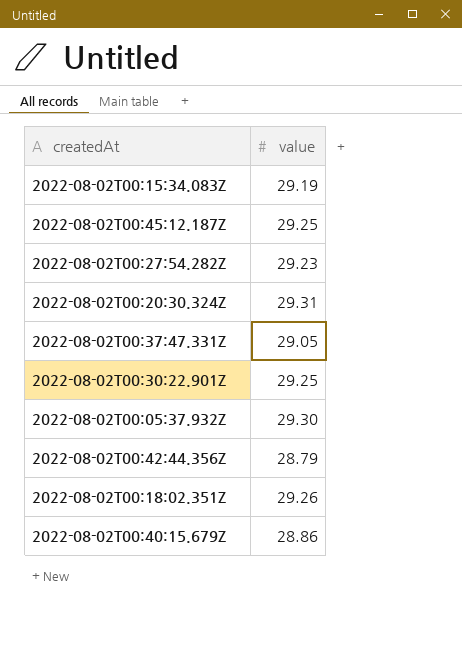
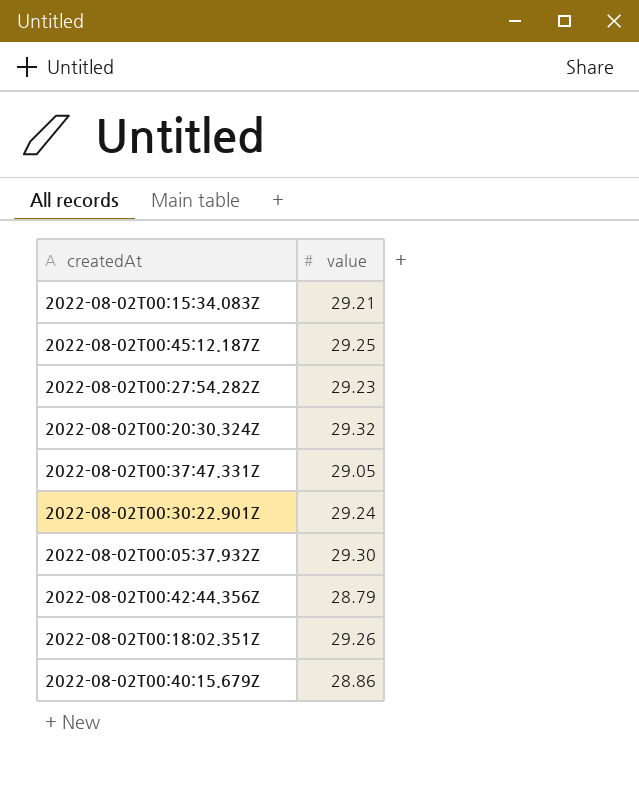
2022-08-02T00:15:34.083Z | value: 29.19 -> 29.21
2022-08-02T00:20:30.324Z | value: 29.31 -> 29.32
2022-08-02T00:30:22.901Z | value: 29.25 -> 29.24

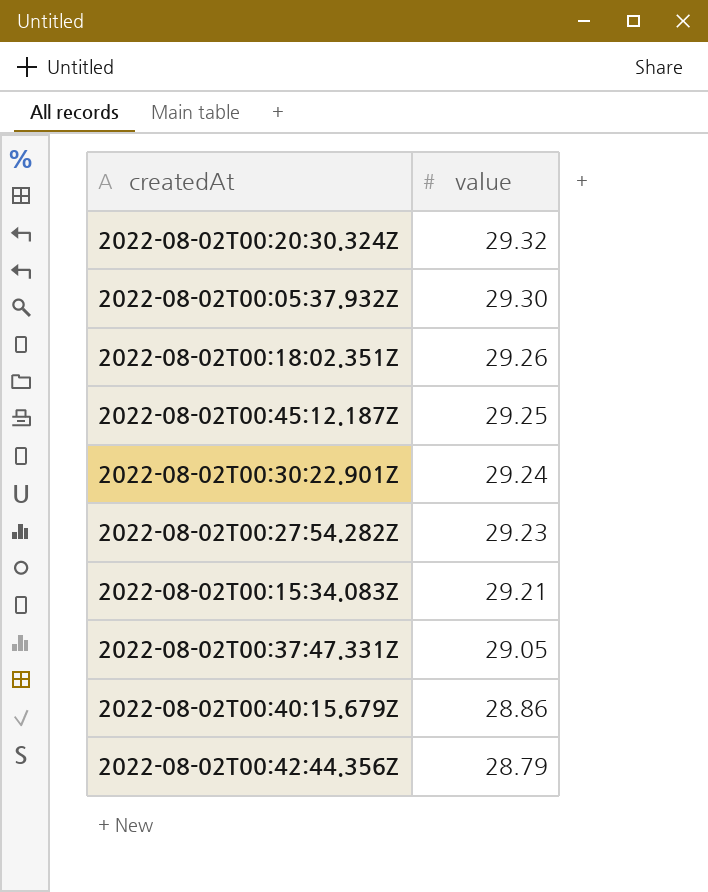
row order: none -> value descending

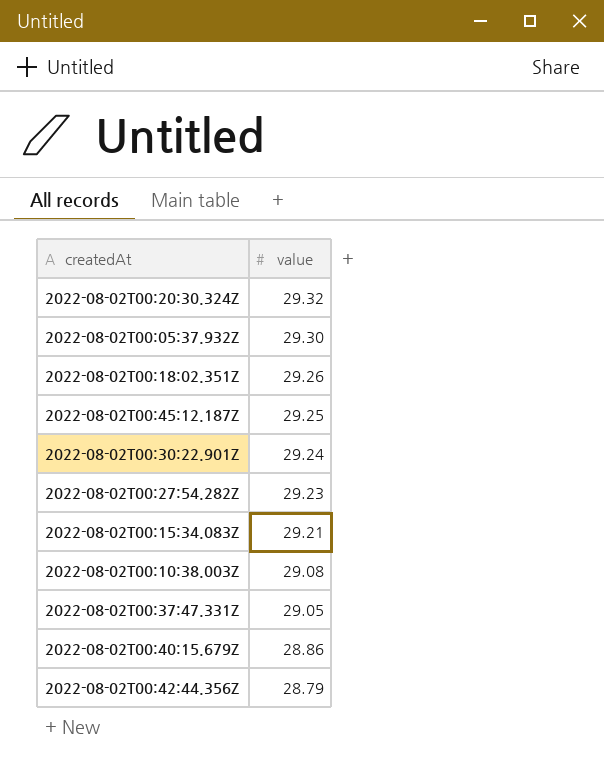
row 2022-08-02T00:10:38.003Z: none -> 29.08

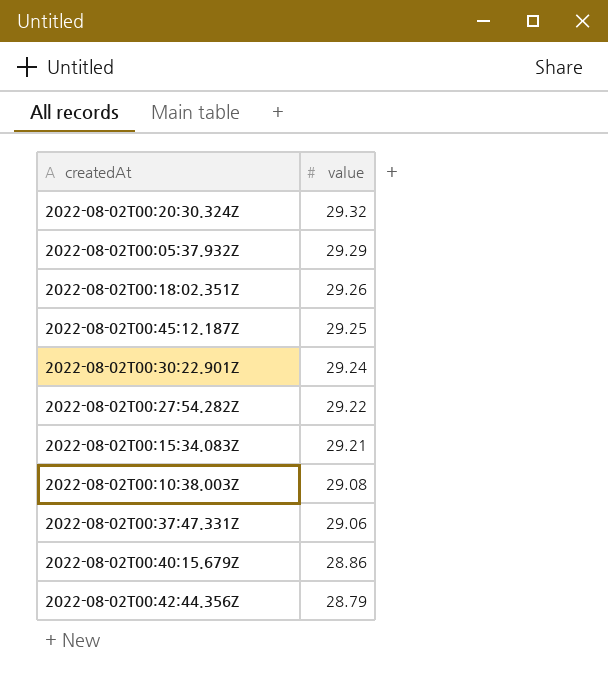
2022-08-02T00:05:37.932Z | value: 29.30 -> 29.29
2022-08-02T00:27:54.282Z | value: 29.23 -> 29.22
2022-08-02T00:37:47.331Z | value: 29.05 -> 29.06

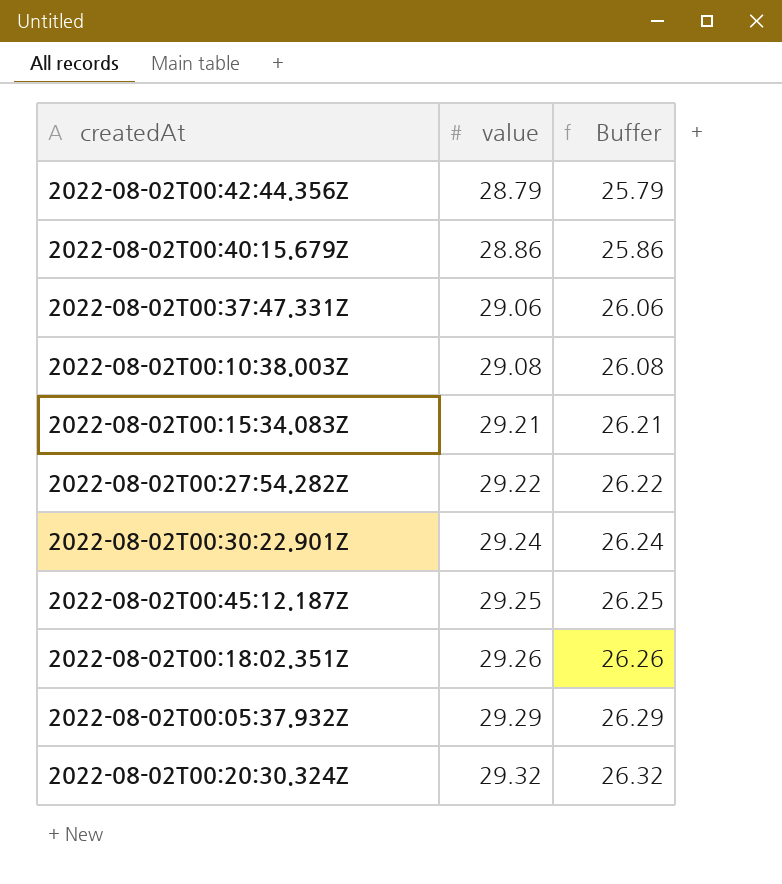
row order: value descending -> value ascending
column Buffer | formula: none -> [value] - 3

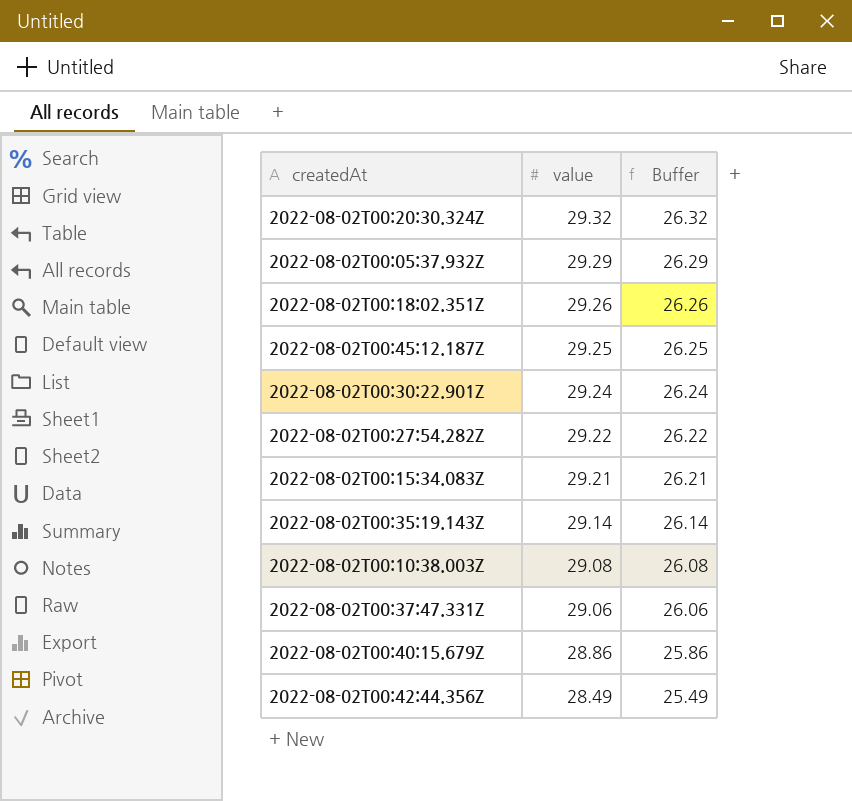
row order: value ascending -> value descending
row 2022-08-02T00:35:19.143Z: none -> 29.14 | 26.14
2022-08-02T00:42:44.356Z | value: 28.79 -> 28.49
2022-08-02T00:42:44.356Z | Buffer: 25.79 -> 25.49

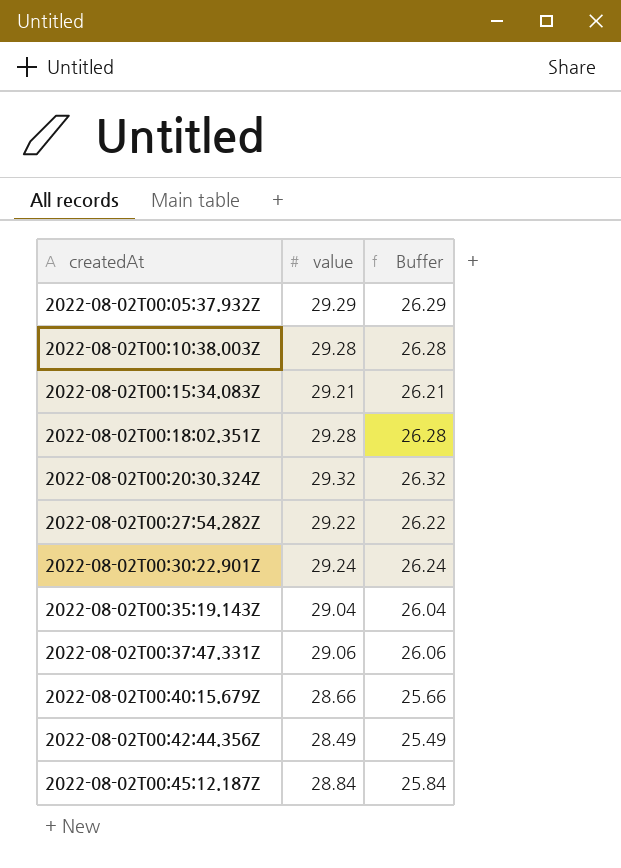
row order: value descending -> createdAt ascending
2022-08-02T00:10:38.003Z | value: 29.08 -> 29.28
2022-08-02T00:10:38.003Z | Buffer: 26.08 -> 26.28
2022-08-02T00:18:02.351Z | value: 29.26 -> 29.28
2022-08-02T00:18:02.351Z | Buffer: 26.26 -> 26.28
2022-08-02T00:35:19.143Z | value: 29.14 -> 29.04
2022-08-02T00:35:19.143Z | Buffer: 26.14 -> 26.04
2022-08-02T00:40:15.679Z | value: 28.86 -> 28.66
2022-08-02T00:40:15.679Z | Buffer: 25.86 -> 25.66
2022-08-02T00:45:12.187Z | value: 29.25 -> 28.84
2022-08-02T00:45:12.187Z | Buffer: 26.25 -> 25.84

